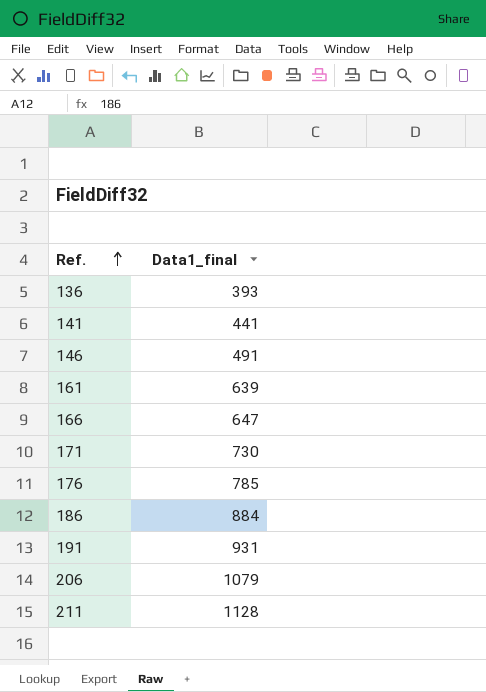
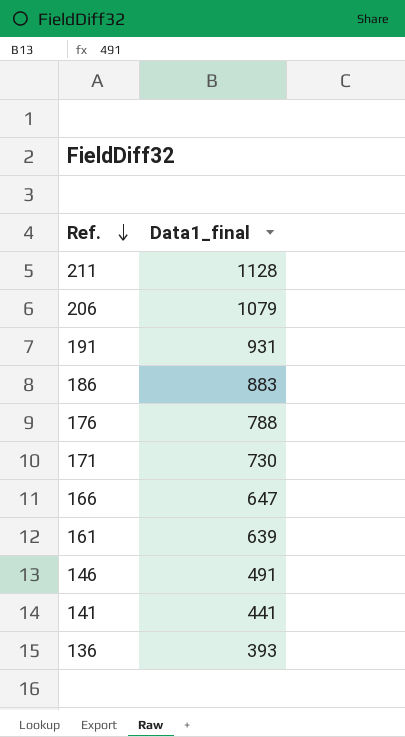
row order: Ref. ascending -> Ref. descending
186 | Data1_final: 884 -> 883
176 | Data1_final: 785 -> 788

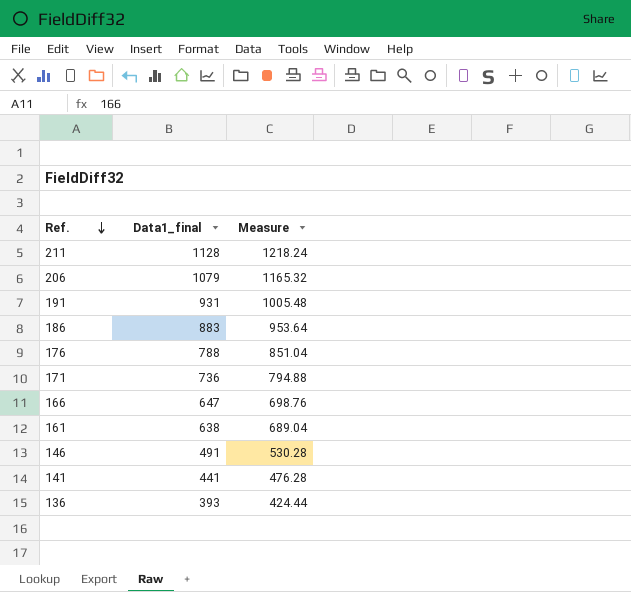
column Measure | formula: none -> [Data1_final] * 1.08
171 | Data1_final: 730 -> 736
161 | Data1_final: 639 -> 638

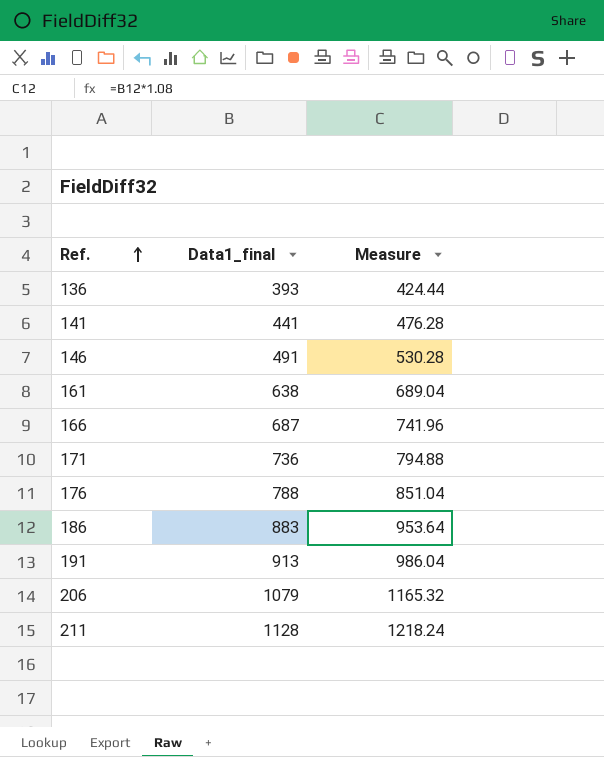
row order: Ref. descending -> Ref. ascending
166 | Data1_final: 647 -> 687
166 | Measure: 698.76 -> 741.96
191 | Data1_final: 931 -> 913
191 | Measure: 1005.48 -> 986.04

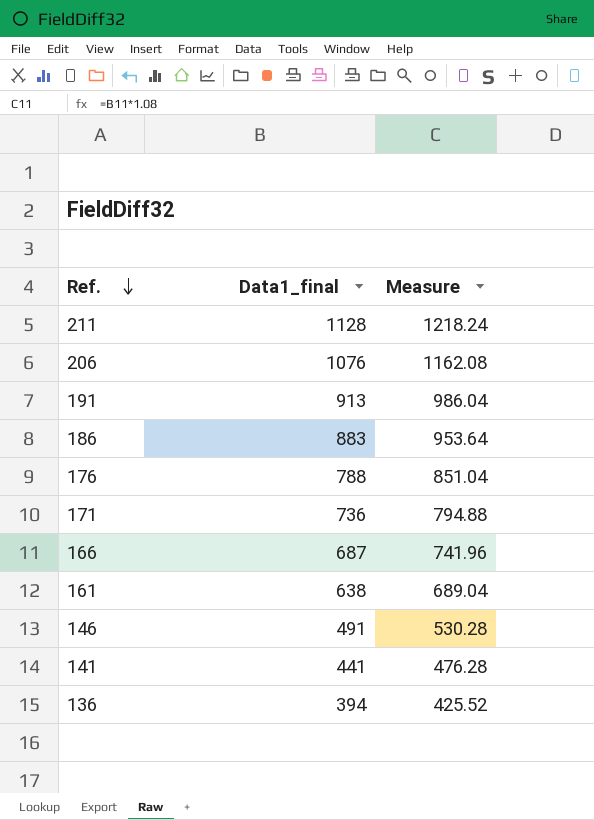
row order: Ref. ascending -> Ref. descending
206 | Data1_final: 1079 -> 1076
206 | Measure: 1165.32 -> 1162.08
136 | Data1_final: 393 -> 394
136 | Measure: 424.44 -> 425.52

